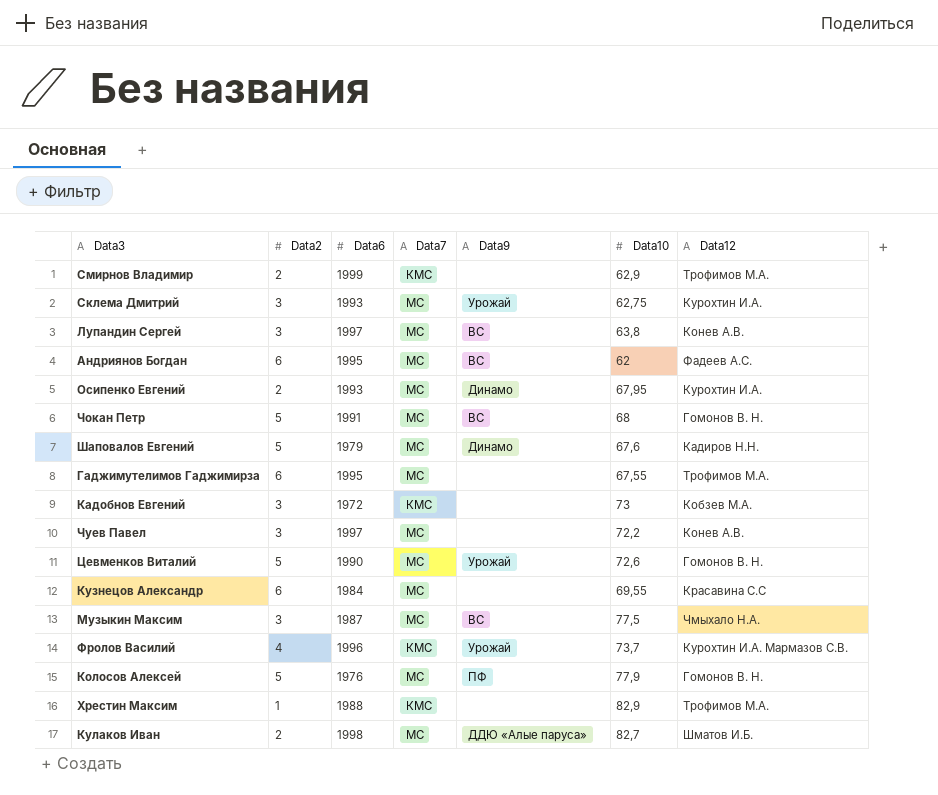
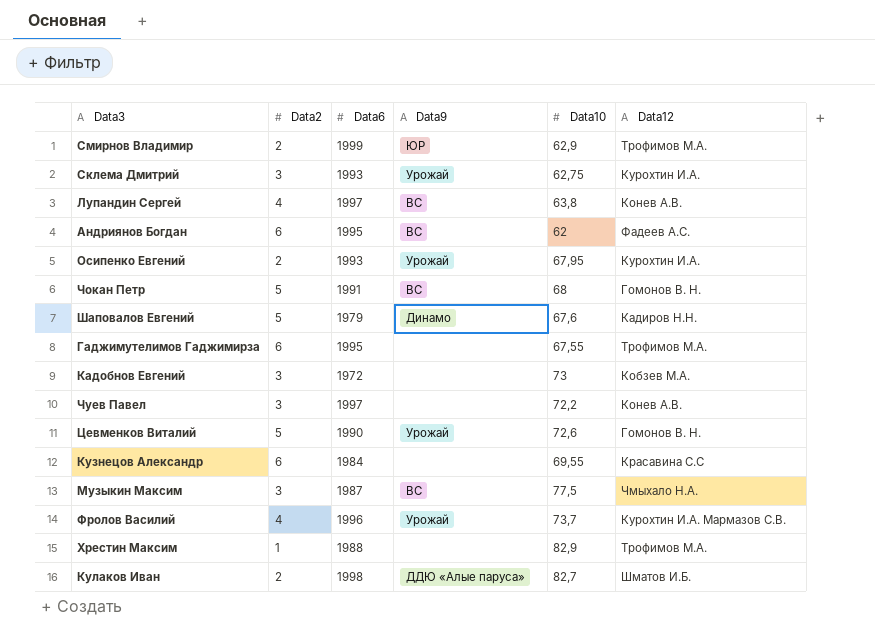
column Data7 | position: 4 -> none
row Колосов Алексей: 5 | 1976 | МС | ПФ | 77,9 | Гомонов В. Н. -> none
Смирнов Владимир | Data9: none -> ЮР
Лупандин Сергей | Data2: 3 -> 4
Осипенко Евгений | Data9: Динамо -> Урожай

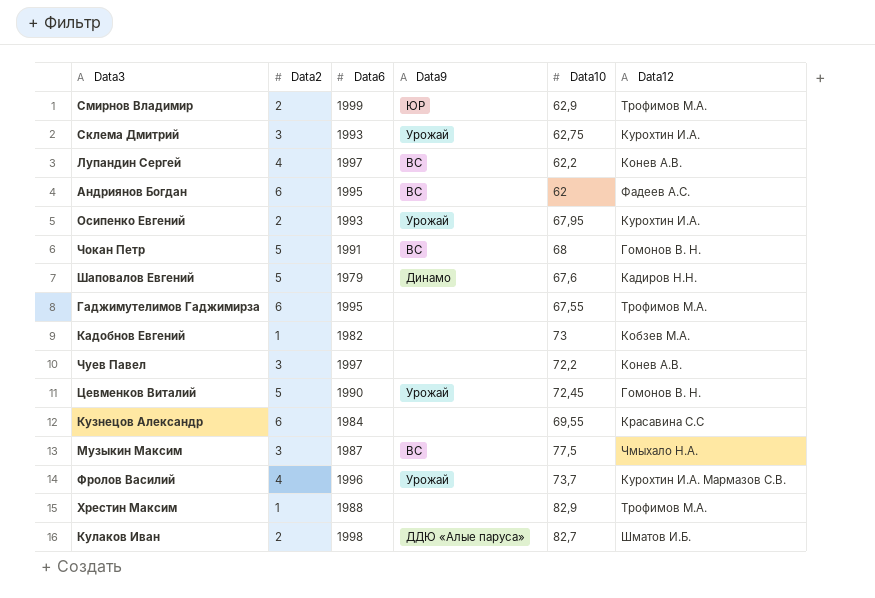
Лупандин Сергей | Data10: 63,8 -> 62,2
Кадобнов Евгений | Data2: 3 -> 1
Кадобнов Евгений | Data6: 1972 -> 1982
Цевменков Виталий | Data10: 72,6 -> 72,45

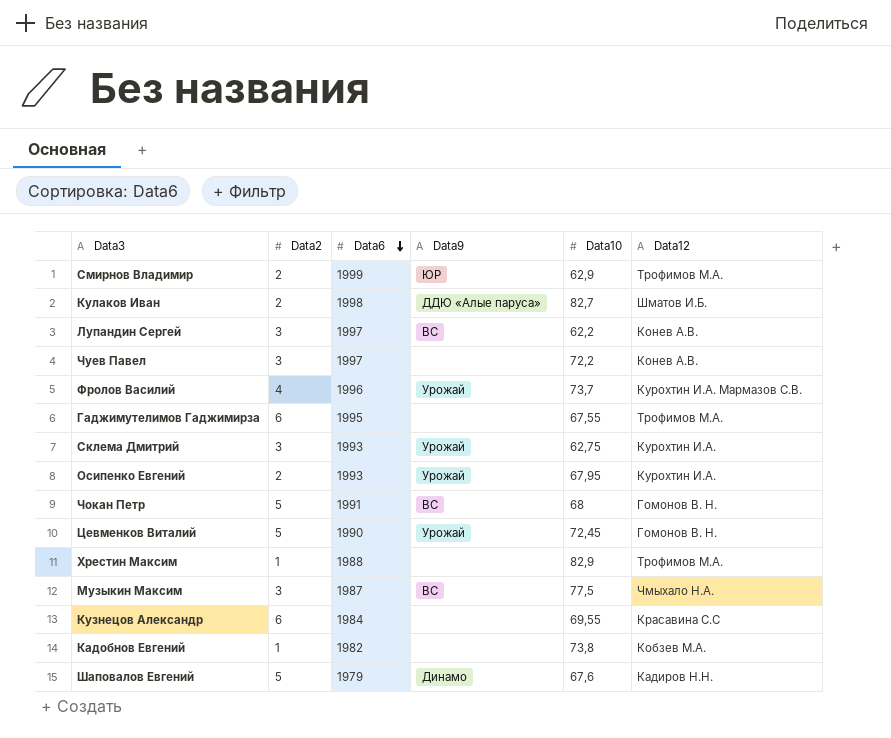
row order: none -> Data6 descending
row Андриянов Богдан: 6 | 1995 | ВС | 62 | Фадеев А.С. -> none
Лупандин Сергей | Data2: 4 -> 3
Кадобнов Евгений | Data10: 73 -> 73,8

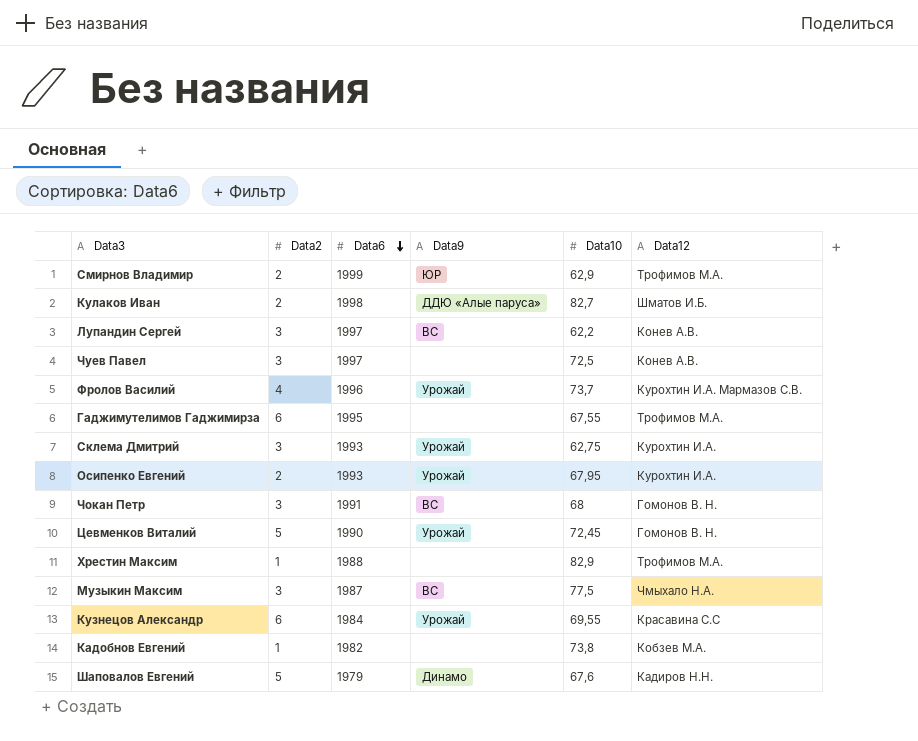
Чуев Павел | Data10: 72,2 -> 72,5
Чокан Петр | Data2: 5 -> 3
Кузнецов Александр | Data9: none -> Урожай

